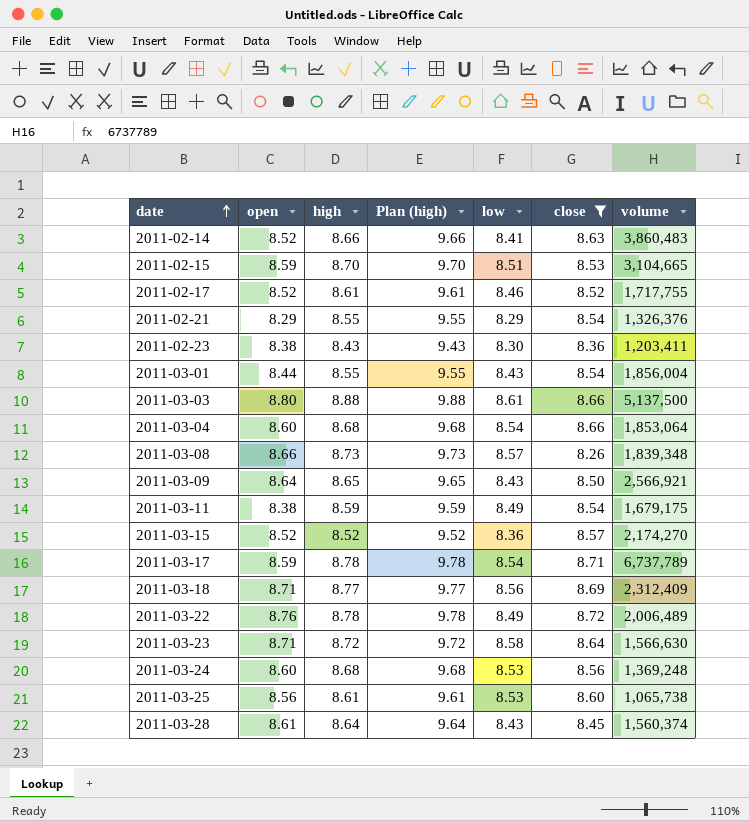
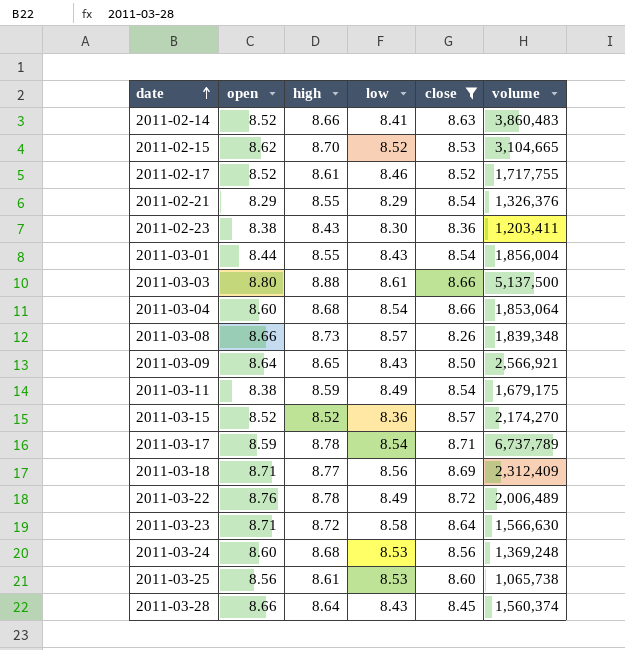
column Plan (high) | formula: [high] + 1 -> none
2011-02-15 | open: 8.59 -> 8.62
2011-02-15 | low: 8.51 -> 8.52
2011-03-28 | open: 8.61 -> 8.66

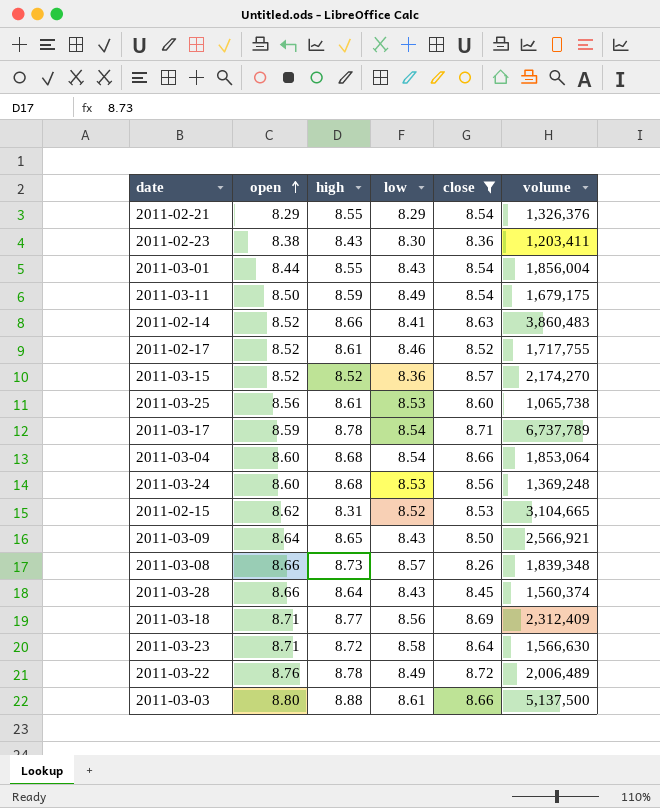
row order: date ascending -> open ascending
2011-03-11 | open: 8.38 -> 8.50
2011-02-15 | high: 8.70 -> 8.31

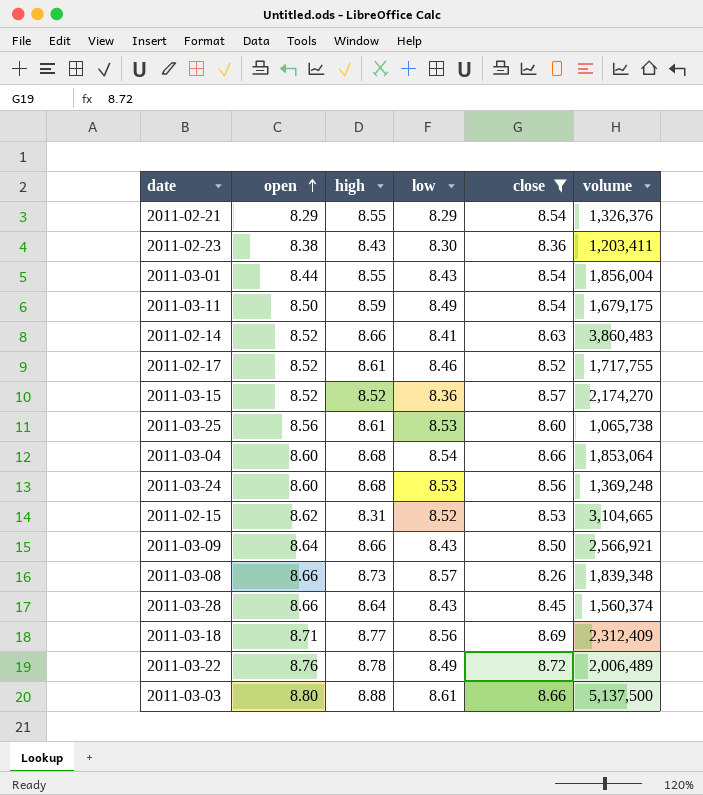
row 2011-03-17: 8.59 | 8.78 | 8.54 | 8.71 | 6,737,789 -> none
row 2011-03-23: 8.71 | 8.72 | 8.58 | 8.64 | 1,566,630 -> none
2011-03-09 | high: 8.65 -> 8.66

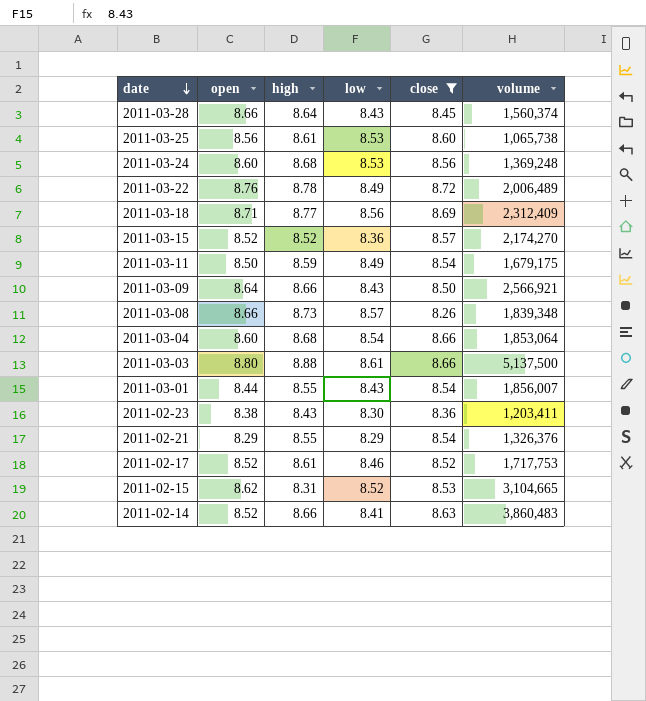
row order: open ascending -> date descending
2011-03-01 | volume: 1,856,004 -> 1,856,007
2011-02-17 | volume: 1,717,755 -> 1,717,753

